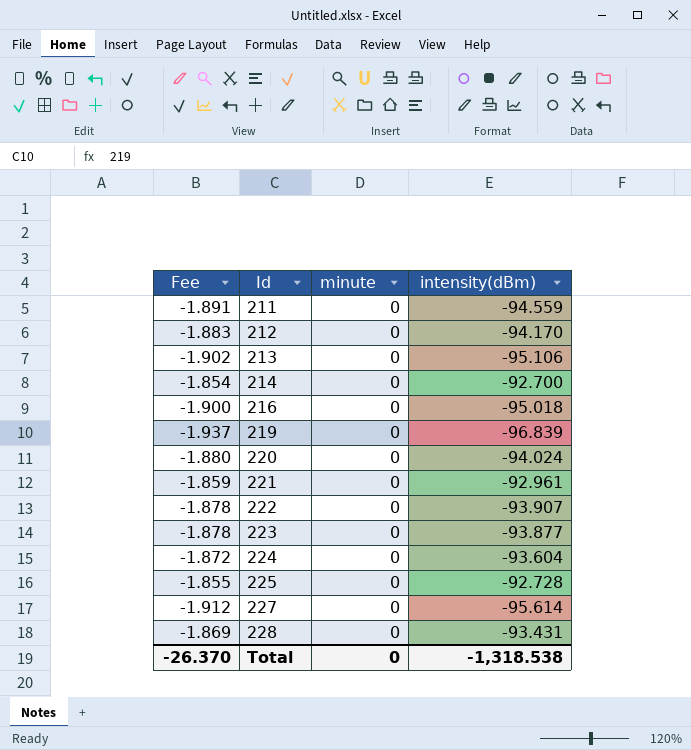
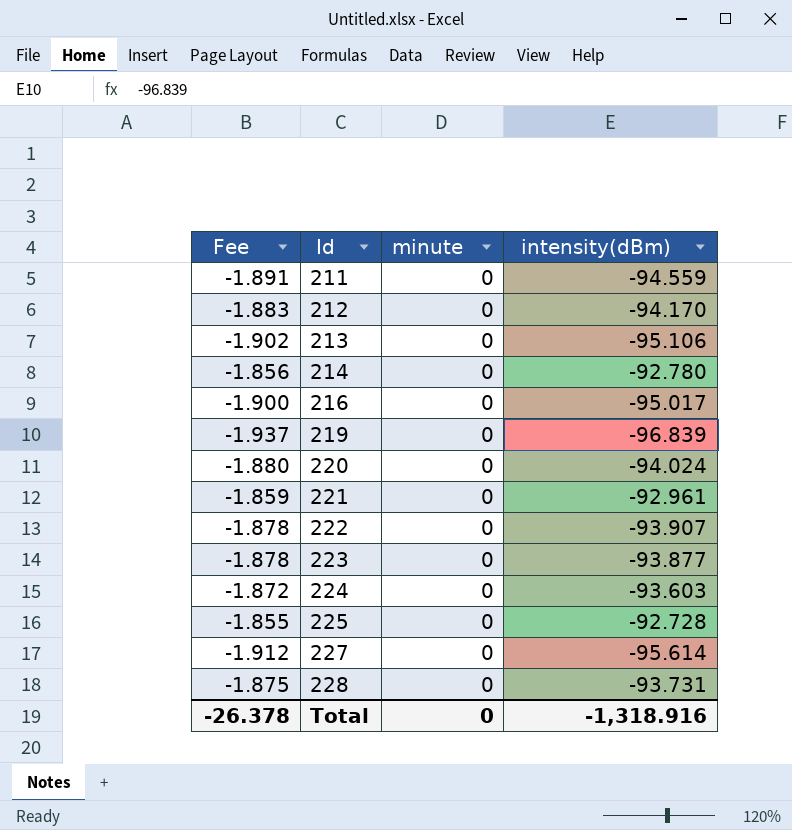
214 | Fee: -1.854 -> -1.856
214 | intensity(dBm): -92.700 -> -92.780
216 | intensity(dBm): -95.018 -> -95.017
224 | intensity(dBm): -93.604 -> -93.603
228 | Fee: -1.869 -> -1.875
228 | intensity(dBm): -93.431 -> -93.731
Total | Fee: -26.370 -> -26.378
Total | intensity(dBm): -1,318.538 -> -1,318.916

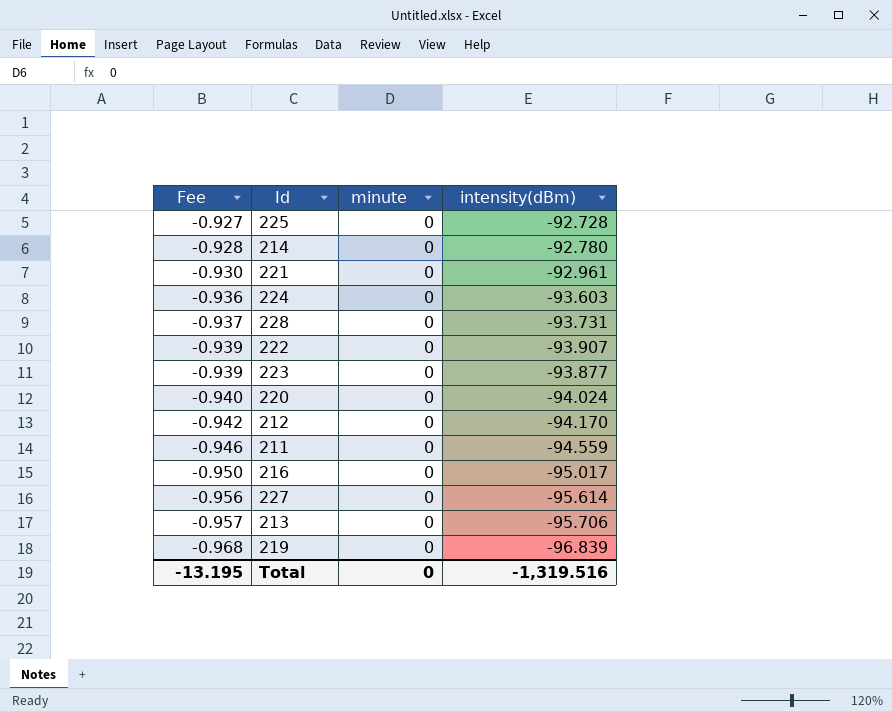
row order: Id ascending -> Fee descending
column Fee | formula: [intensity(dBm)] * 0.02 -> [intensity(dBm)] * 0.01
213 | intensity(dBm): -95.106 -> -95.706
Total | Fee: -26.378 -> -13.195
Total | intensity(dBm): -1,318.916 -> -1,319.516

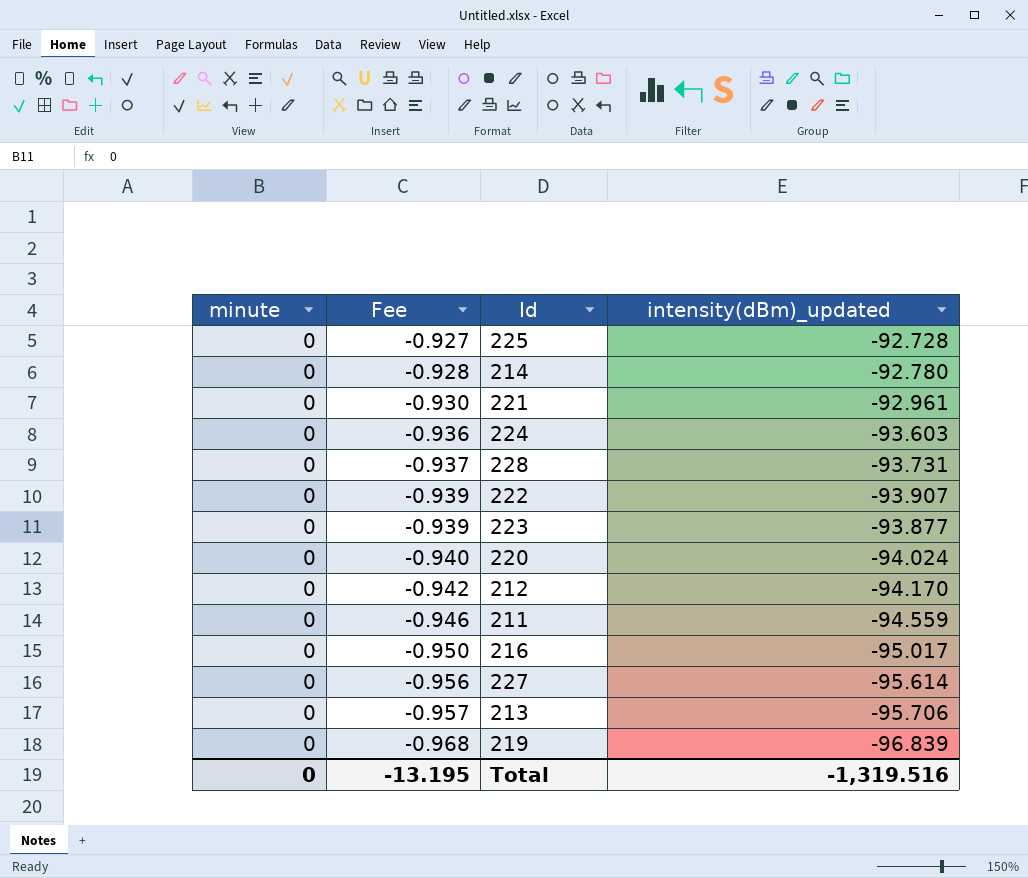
column minute | position: 3 -> 1
column name: intensity(dBm) -> intensity(dBm)_updated

